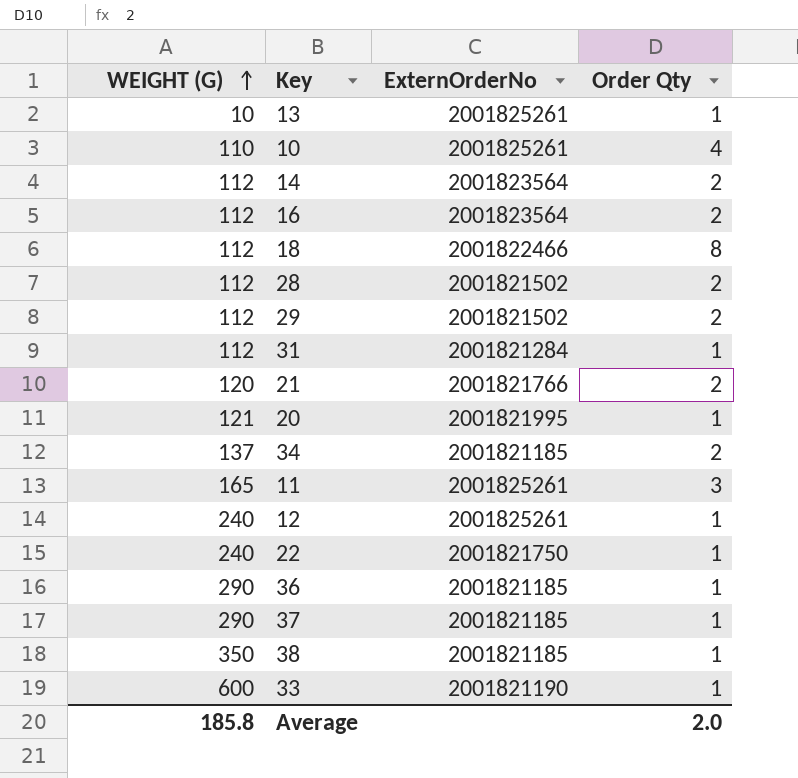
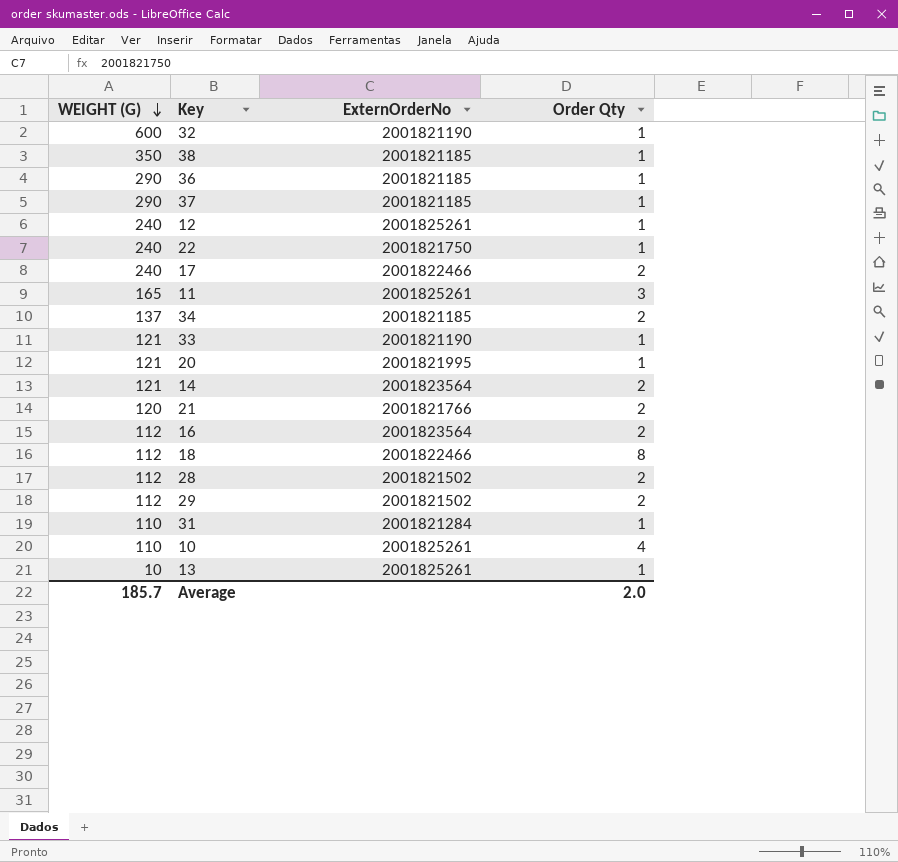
row order: WEIGHT (G) ascending -> WEIGHT (G) descending
row 32: none -> 600 | 2001821190 | 1
row 17: none -> 240 | 2001822466 | 2
33 | WEIGHT (G): 600 -> 121
14 | WEIGHT (G): 112 -> 121
31 | WEIGHT (G): 112 -> 110
Average | WEIGHT (G): 185.8 -> 185.7

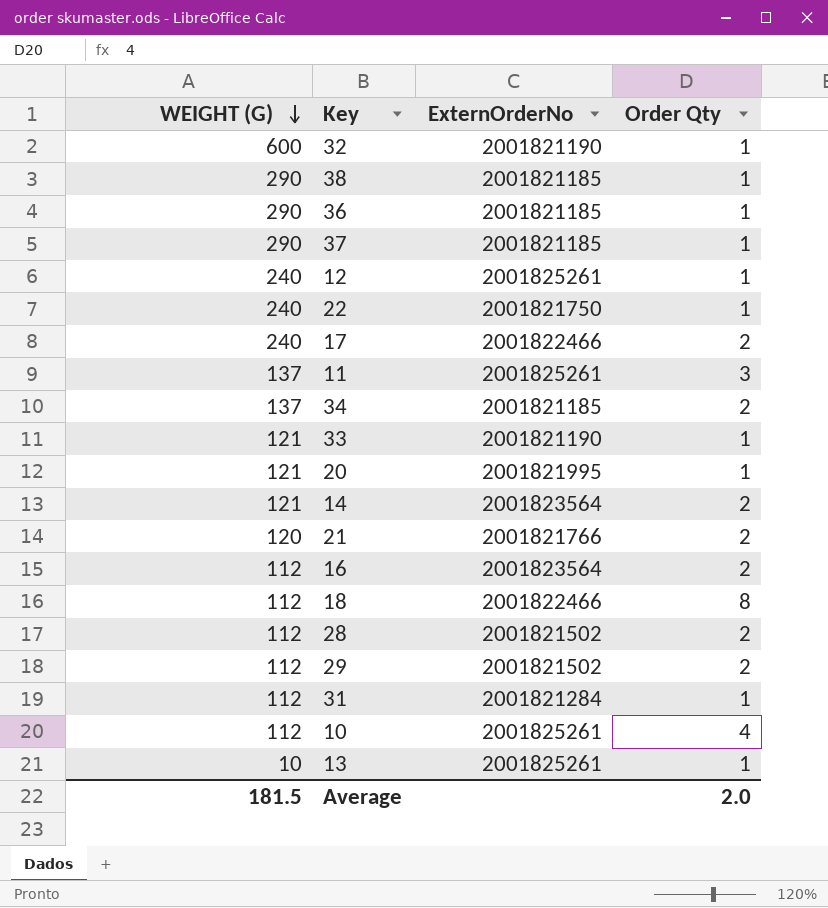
38 | WEIGHT (G): 350 -> 290
11 | WEIGHT (G): 165 -> 137
31 | WEIGHT (G): 110 -> 112
10 | WEIGHT (G): 110 -> 112
Average | WEIGHT (G): 185.7 -> 181.5

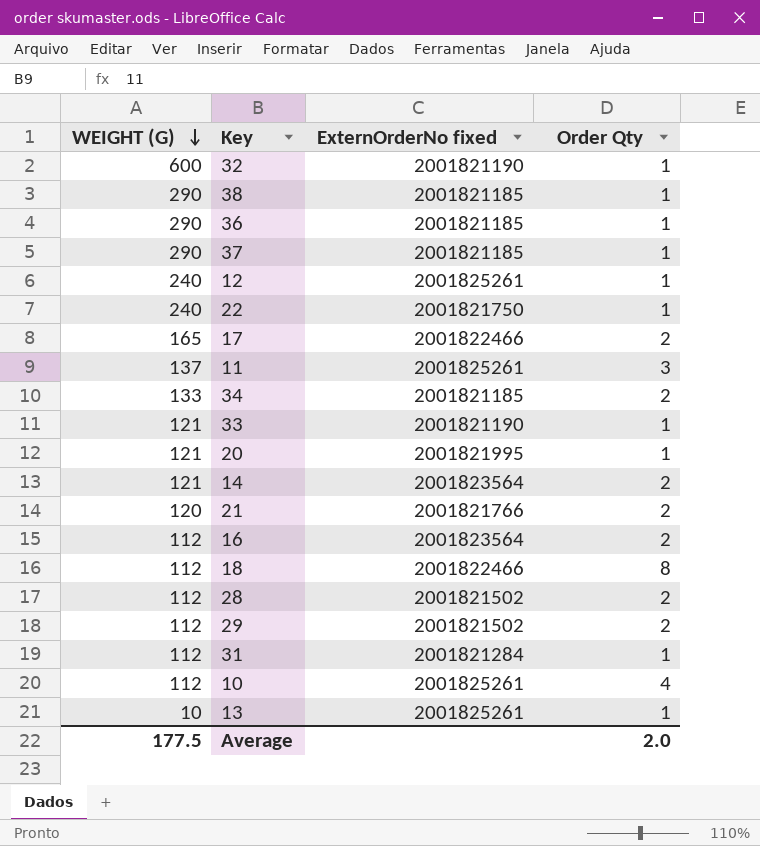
column name: ExternOrderNo -> ExternOrderNo fixed
17 | WEIGHT (G): 240 -> 165
34 | WEIGHT (G): 137 -> 133
Average | WEIGHT (G): 181.5 -> 177.5

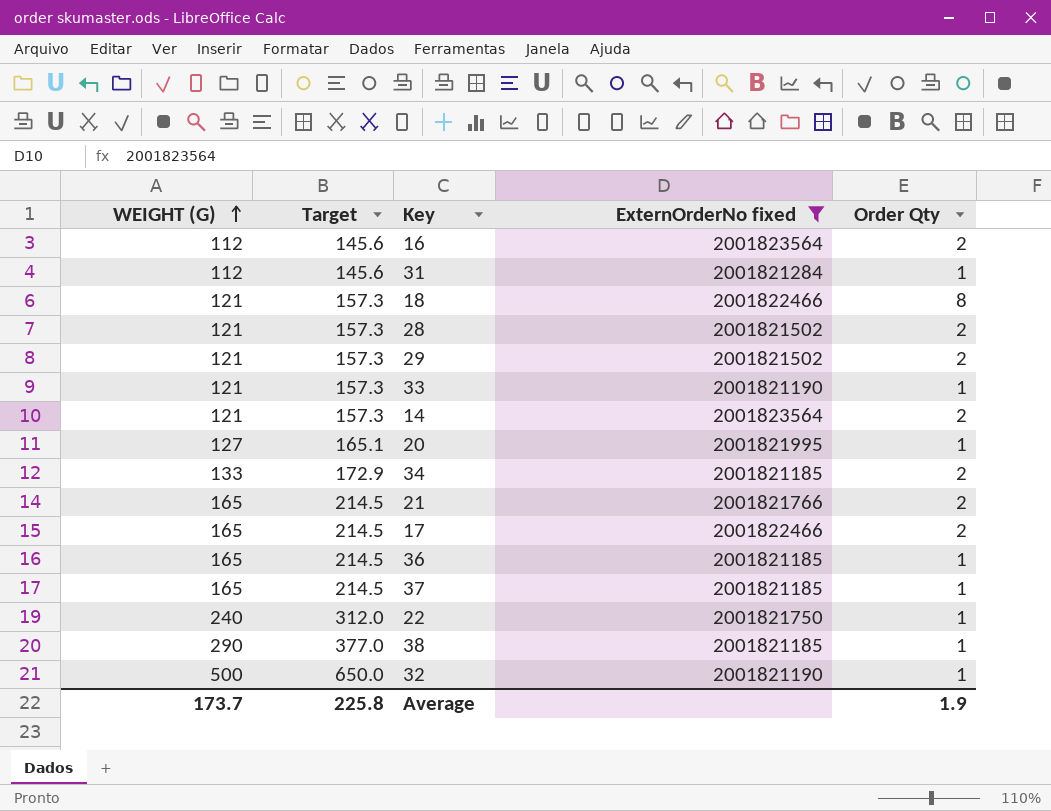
filter: none -> ExternOrderNo fixed != 2001825261
row order: WEIGHT (G) descending -> WEIGHT (G) ascending
column Target | formula: none -> [WEIGHT (G)] * 1.3
18 | WEIGHT (G): 112 -> 121
28 | WEIGHT (G): 112 -> 121
29 | WEIGHT (G): 112 -> 121
20 | WEIGHT (G): 121 -> 127
21 | WEIGHT (G): 120 -> 165
36 | WEIGHT (G): 290 -> 165
37 | WEIGHT (G): 290 -> 165
32 | WEIGHT (G): 600 -> 500
Average | WEIGHT (G): 177.5 -> 173.7
Average | Order Qty: 2.0 -> 1.9

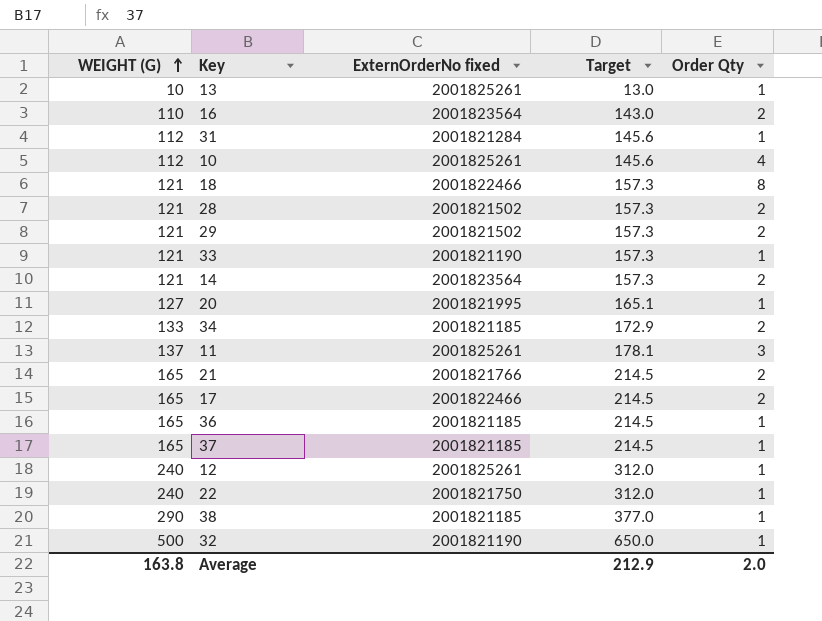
filter: ExternOrderNo fixed != 2001825261 -> none
column Target | position: 2 -> 4
16 | WEIGHT (G): 112 -> 110
16 | Target: 145.6 -> 143.0
Average | WEIGHT (G): 173.7 -> 163.8
Average | Target: 225.8 -> 212.9
Average | Order Qty: 1.9 -> 2.0

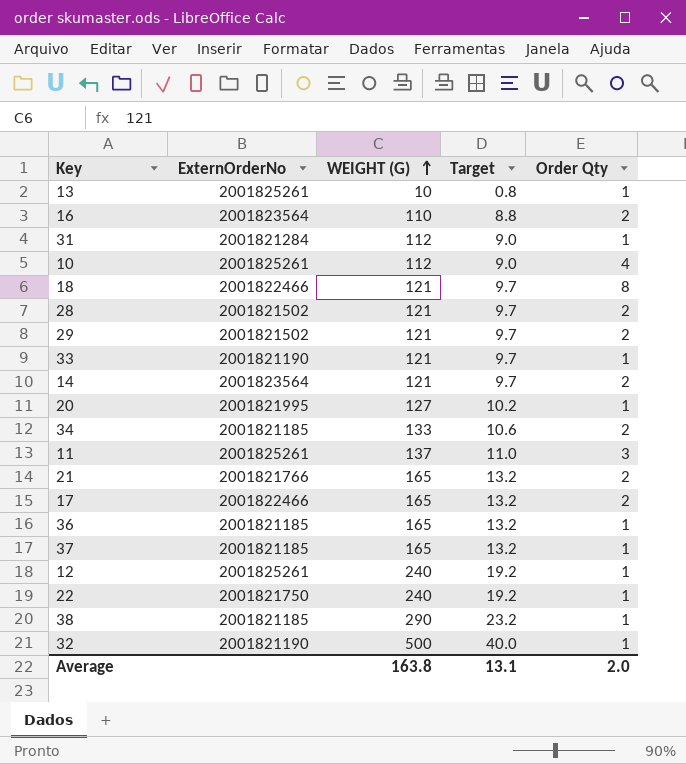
column name: ExternOrderNo fixed -> ExternOrderNo
column WEIGHT (G) | position: 1 -> 3
column Target | formula: [WEIGHT (G)] * 1.3 -> [WEIGHT (G)] * 0.08
Average | Target: 212.9 -> 13.1

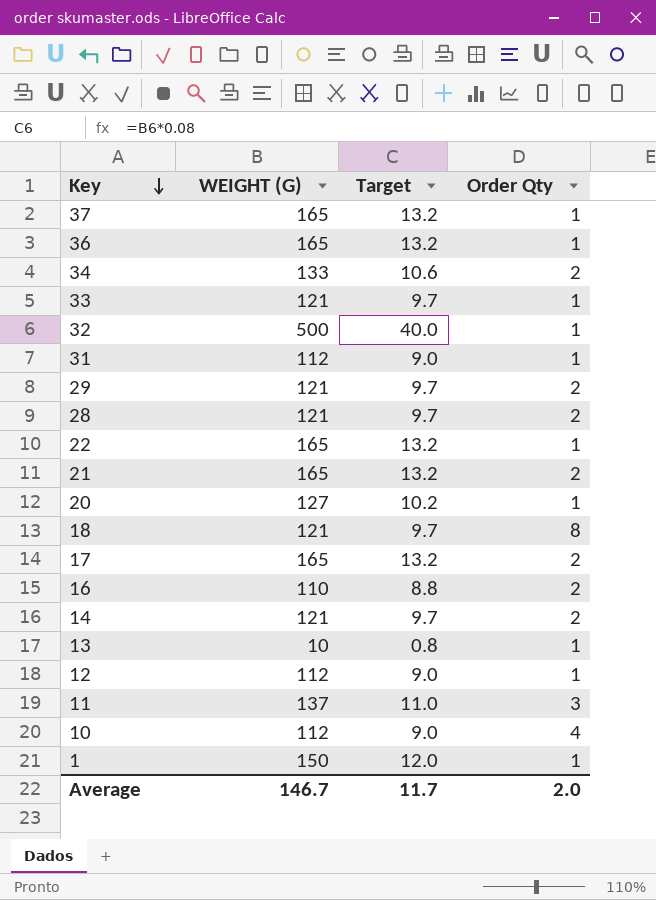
row order: WEIGHT (G) ascending -> Key descending
column ExternOrderNo | position: 2 -> none
row 38: 2001821185 | 290 | 23.2 | 1 -> none
22 | WEIGHT (G): 240 -> 165
22 | Target: 19.2 -> 13.2
12 | WEIGHT (G): 240 -> 112
12 | Target: 19.2 -> 9.0
row 1: none -> 150 | 12.0 | 1
Average | WEIGHT (G): 163.8 -> 146.7
Average | Target: 13.1 -> 11.7

